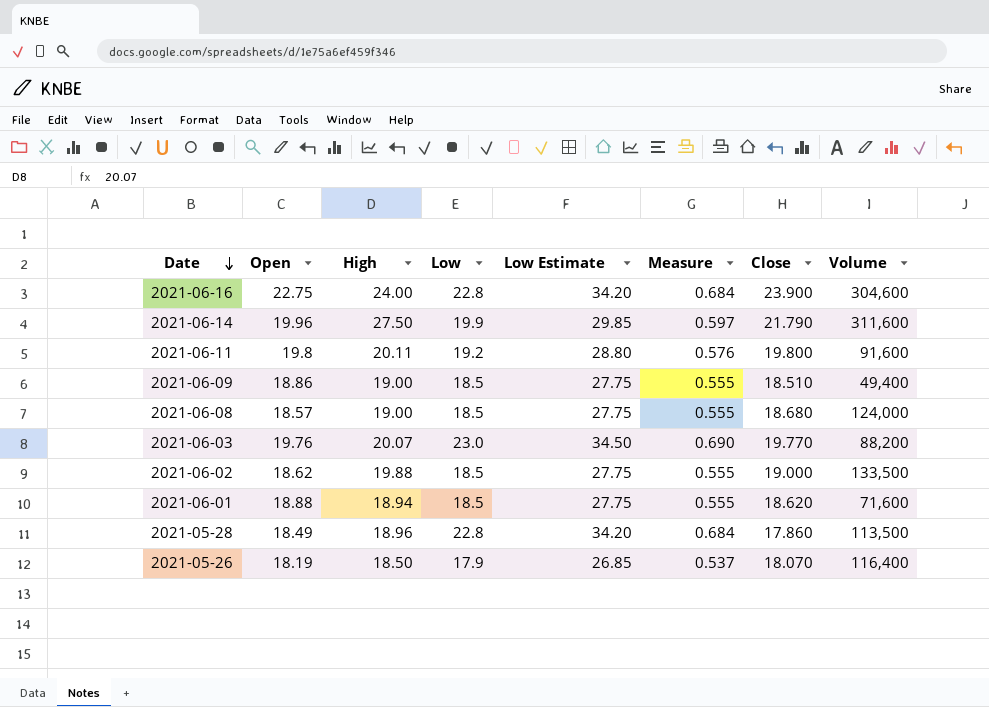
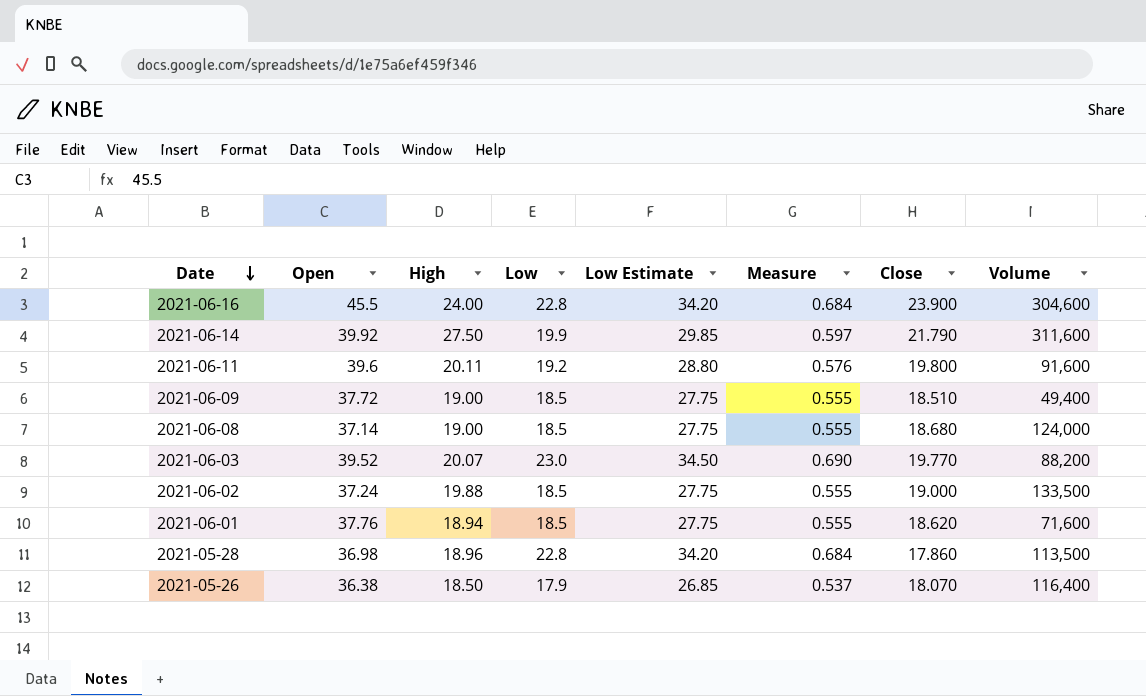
2021-06-16 | Open: 22.75 -> 45.5
2021-06-14 | Open: 19.96 -> 39.92
2021-06-11 | Open: 19.8 -> 39.6
2021-06-09 | Open: 18.86 -> 37.72
2021-06-08 | Open: 18.57 -> 37.14
2021-06-03 | Open: 19.76 -> 39.52
2021-06-02 | Open: 18.62 -> 37.24
2021-06-01 | Open: 18.88 -> 37.76
2021-05-28 | Open: 18.49 -> 36.98
2021-05-26 | Open: 18.19 -> 36.38

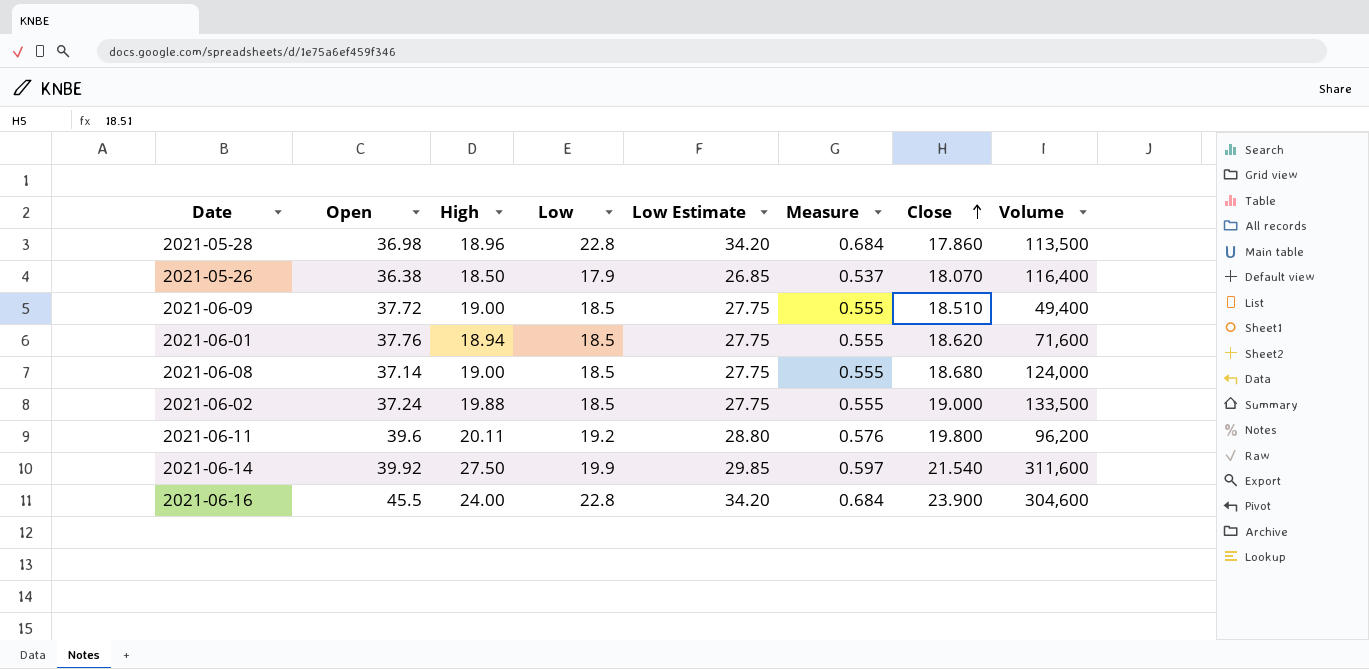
row order: Date descending -> Close ascending
row 2021-06-03: 39.52 | 20.07 | 23.0 | 34.50 | 0.690 | 19.770 | 88,200 -> none
2021-06-11 | Volume: 91,600 -> 96,200
2021-06-14 | Close: 21.790 -> 21.540

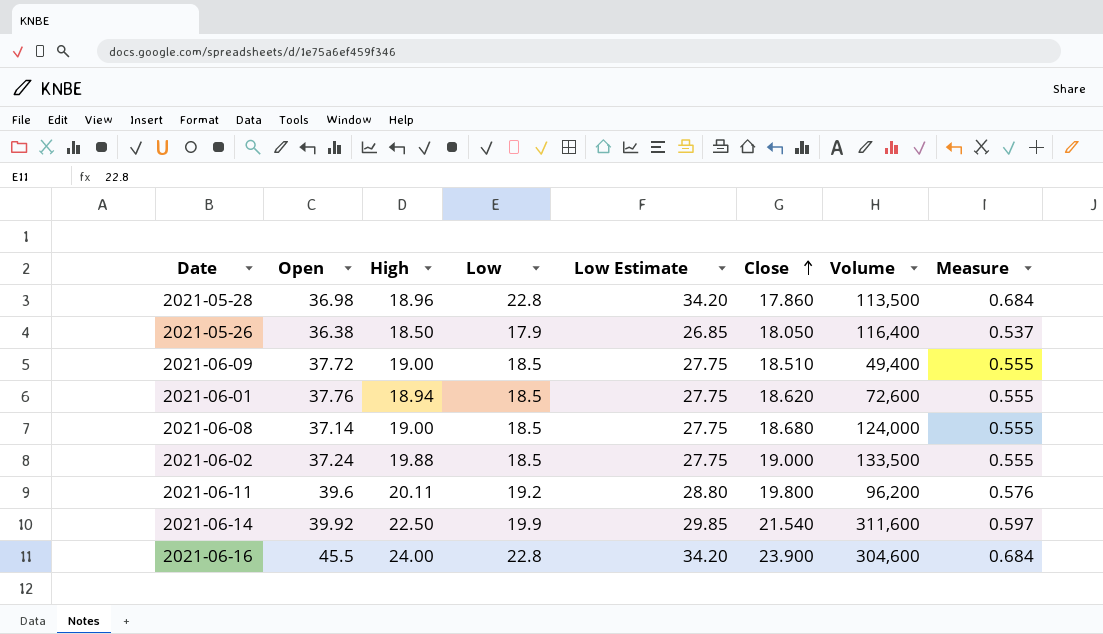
column Measure | position: 6 -> 8
2021-05-26 | Close: 18.070 -> 18.050
2021-06-01 | Volume: 71,600 -> 72,600
2021-06-14 | High: 27.50 -> 22.50

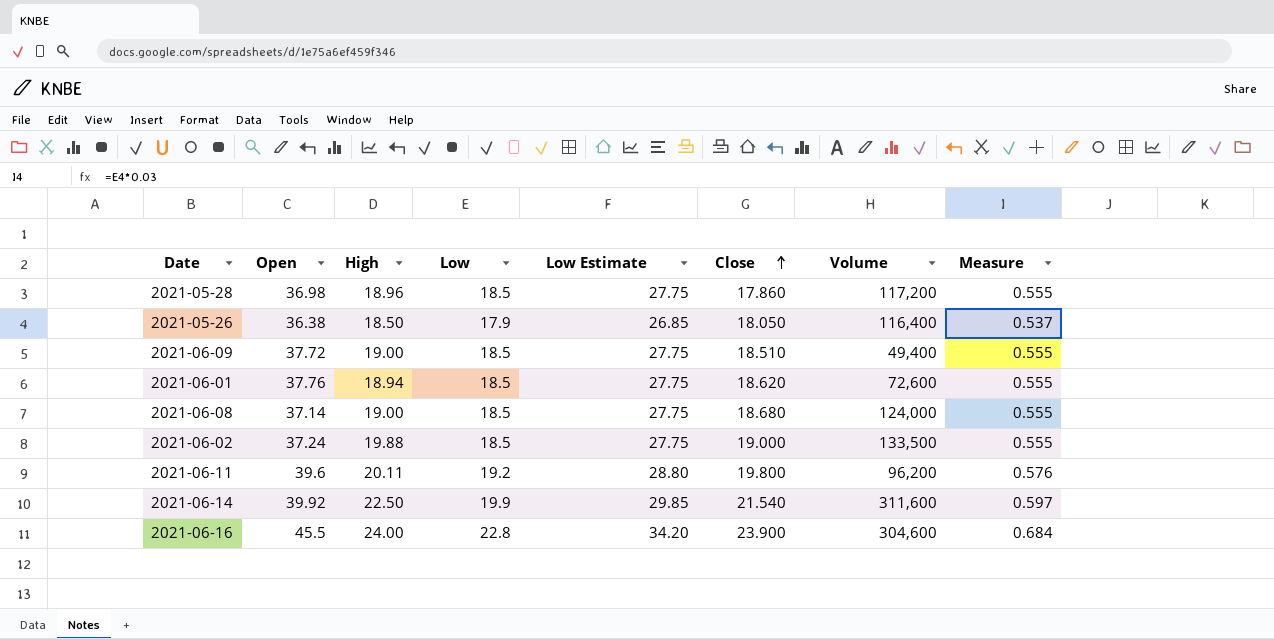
2021-05-28 | Low: 22.8 -> 18.5
2021-05-28 | Low Estimate: 34.20 -> 27.75
2021-05-28 | Volume: 113,500 -> 117,200
2021-05-28 | Measure: 0.684 -> 0.555

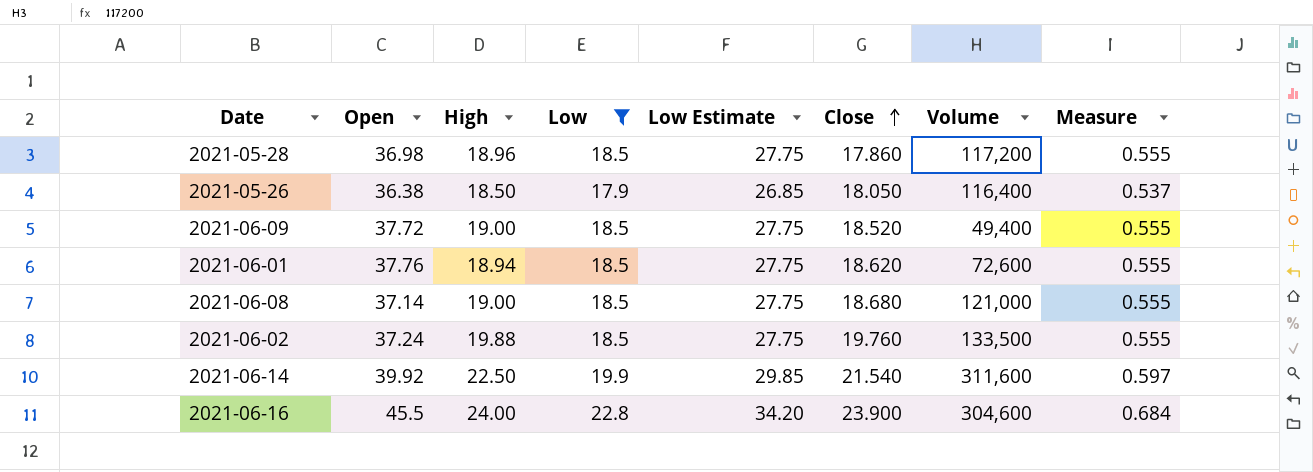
filter: none -> Low != 19.2
2021-06-09 | Close: 18.510 -> 18.520
2021-06-08 | Volume: 124,000 -> 121,000
2021-06-02 | Close: 19.000 -> 19.760

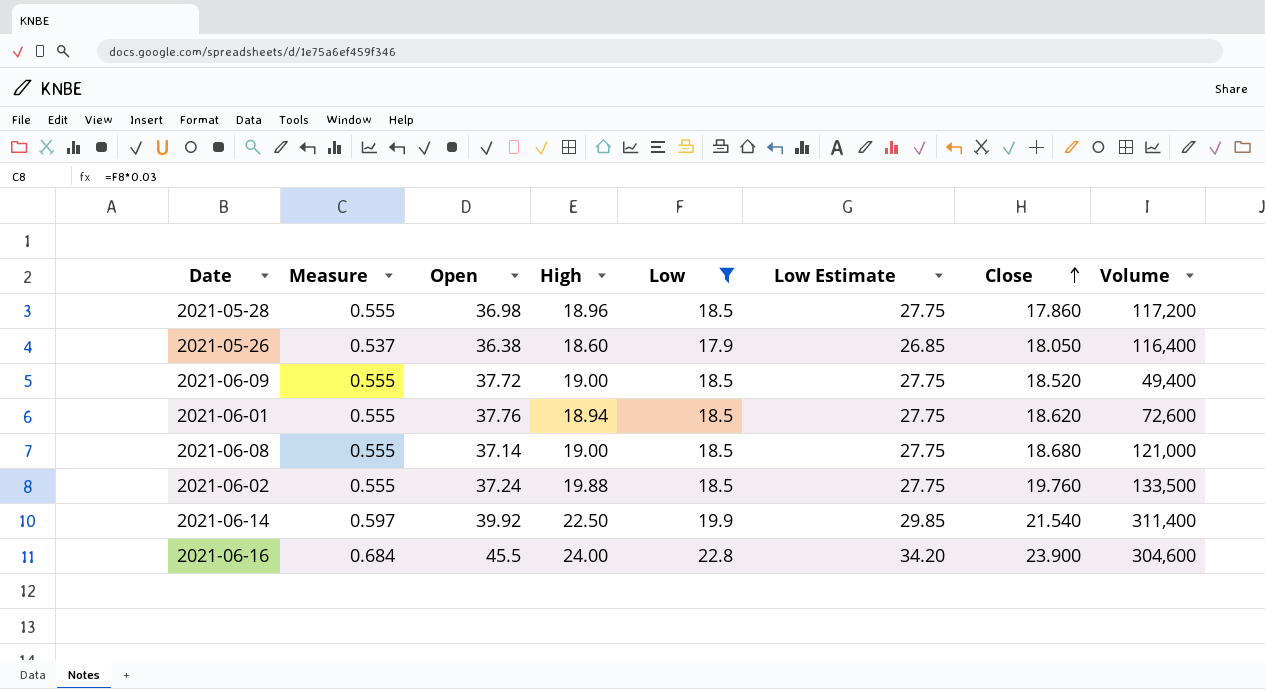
column Measure | position: 8 -> 2
2021-05-26 | High: 18.50 -> 18.60
2021-06-14 | Volume: 311,600 -> 311,400

